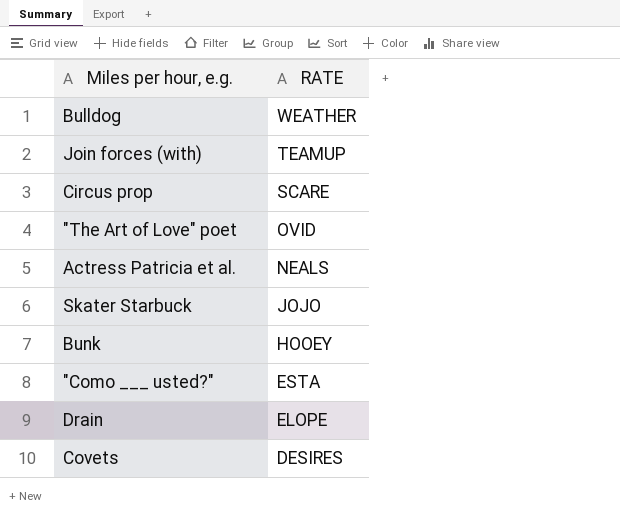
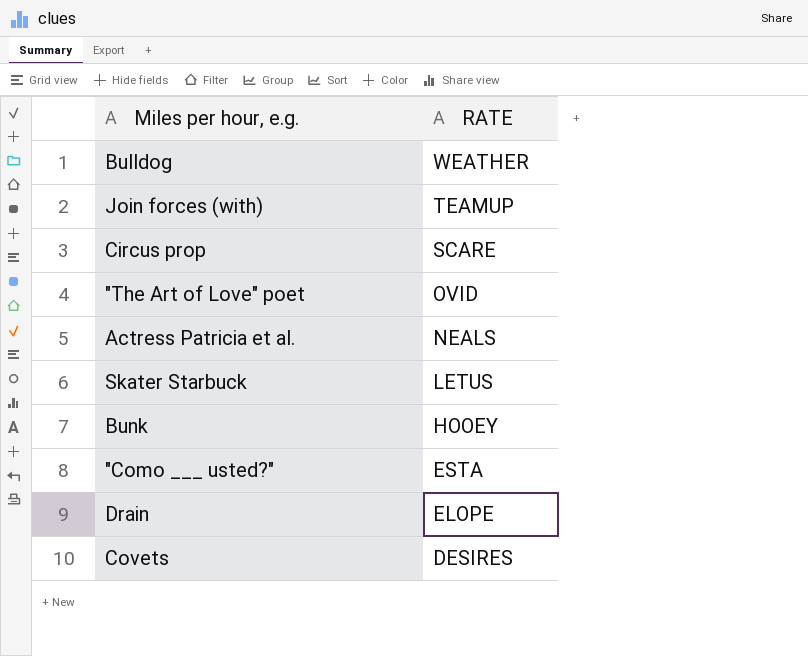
Skater Starbuck | RATE: JOJO -> LETUS

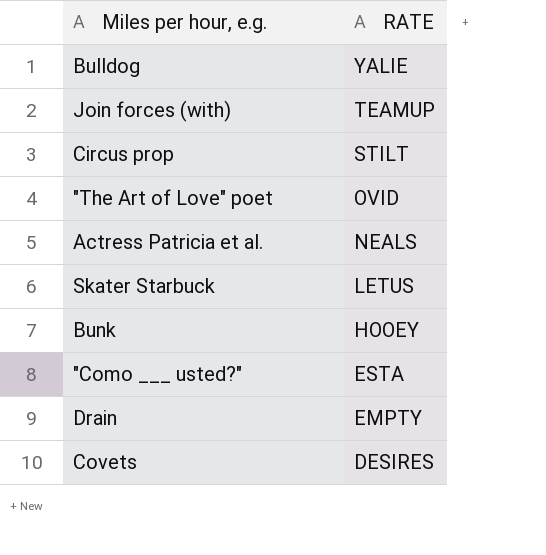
Bulldog | RATE: WEATHER -> YALIE
Circus prop | RATE: SCARE -> STILT
Drain | RATE: ELOPE -> EMPTY

